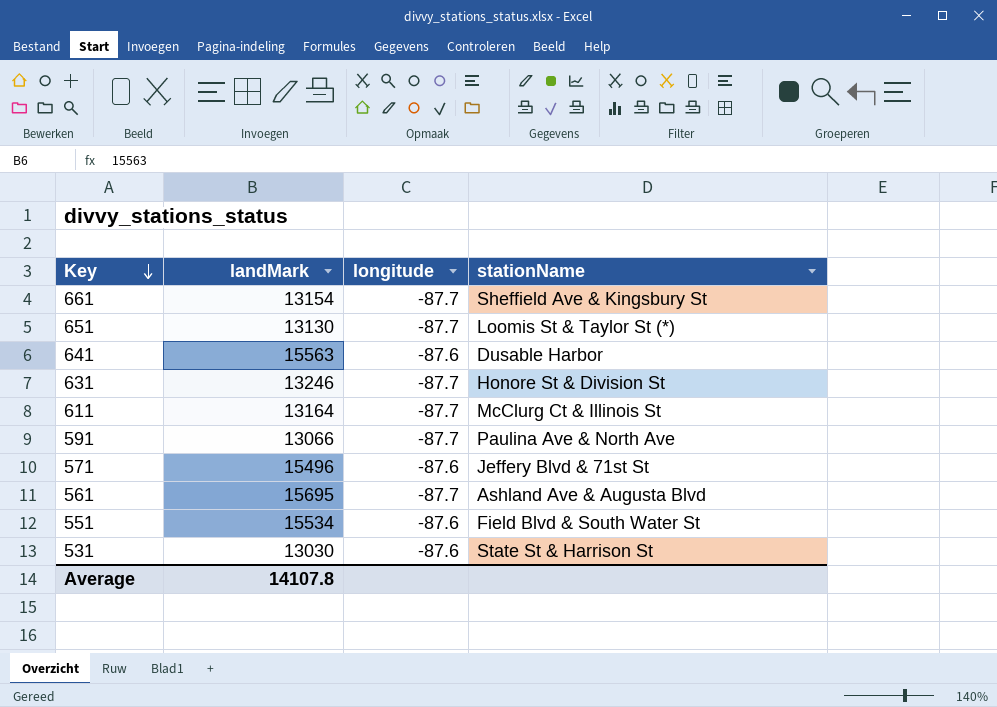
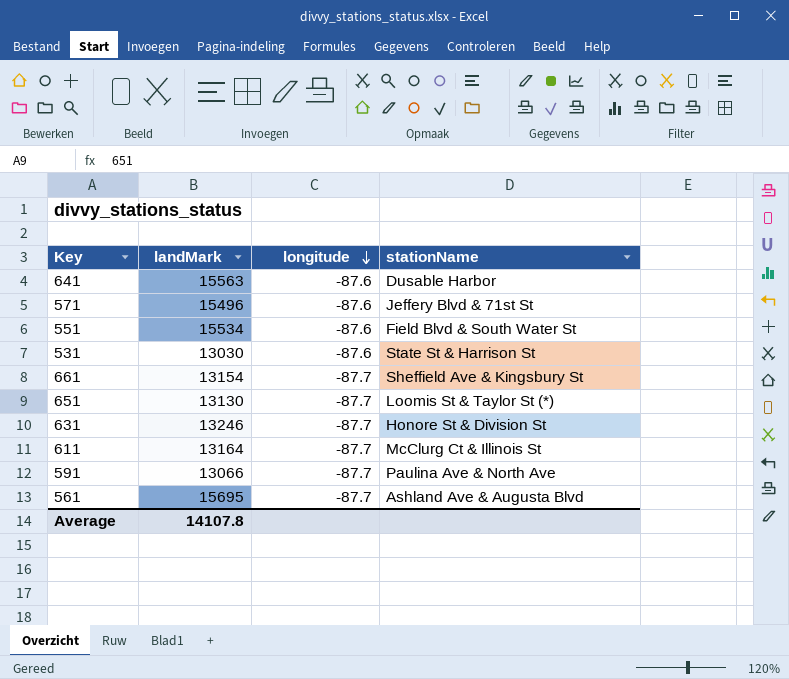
row order: Key descending -> longitude descending

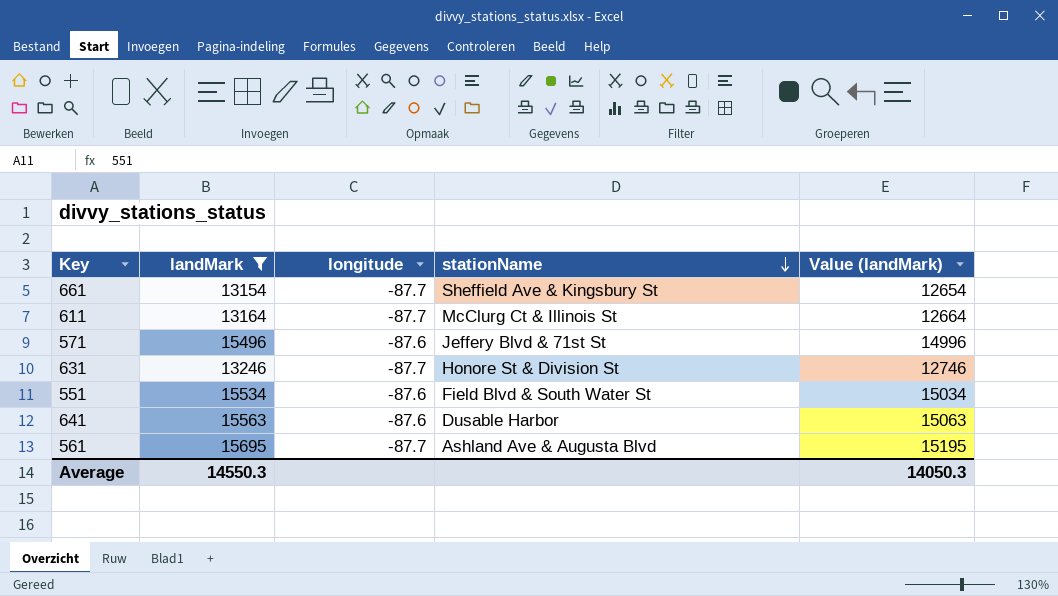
filter: none -> landMark >= 13154
row order: longitude descending -> stationName descending
column Value (landMark) | formula: none -> [landMark] - 500
Average | landMark: 14107.8 -> 14550.3

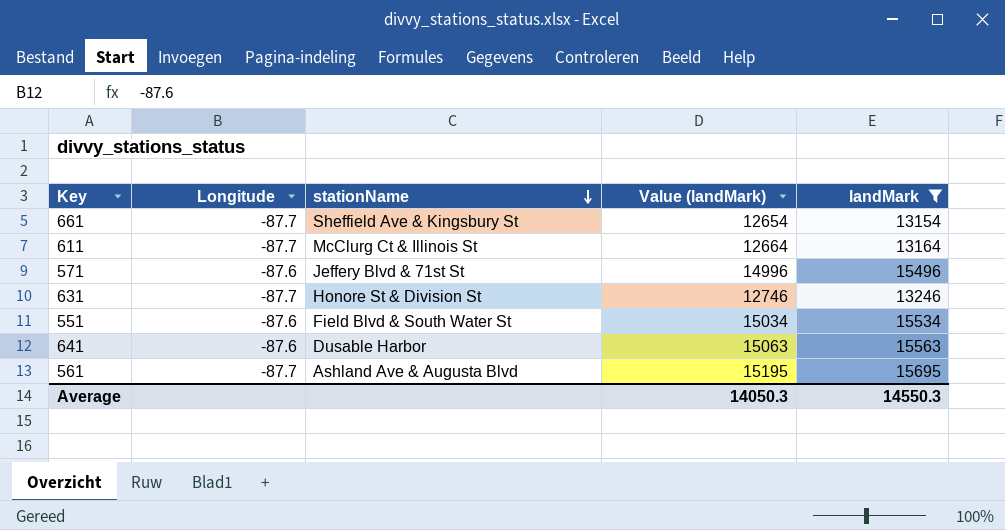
column name: longitude -> Longitude
column landMark | position: 2 -> 5

